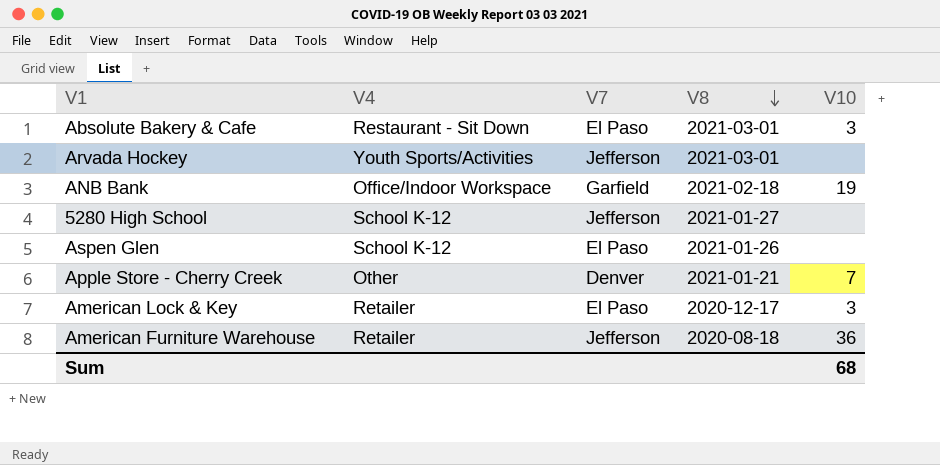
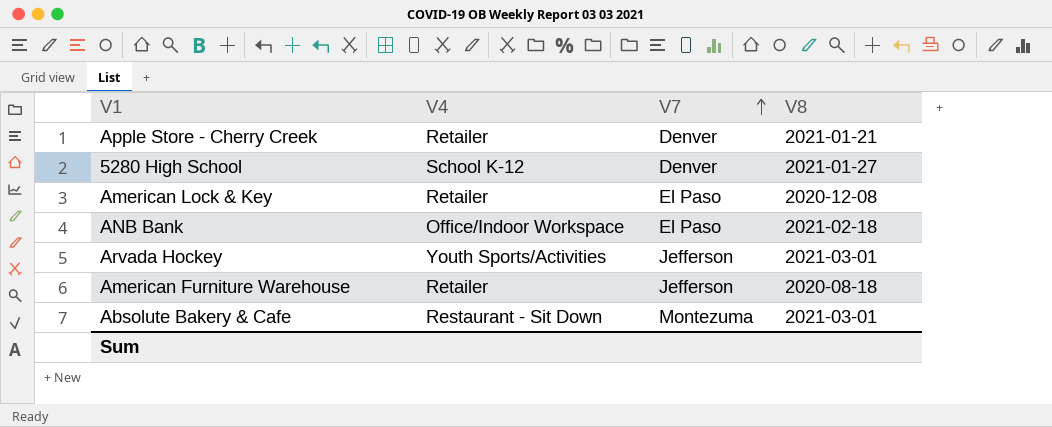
row order: V8 descending -> V7 ascending
column V10 | position: 5 -> none
row Aspen Glen: School K-12 | El Paso | 2021-01-26 | none -> none
Apple Store - Cherry Creek | V4: Other -> Retailer
5280 High School | V7: Jefferson -> Denver
American Lock & Key | V8: 2020-12-17 -> 2020-12-08
ANB Bank | V7: Garfield -> El Paso
Absolute Bakery & Cafe | V7: El Paso -> Montezuma

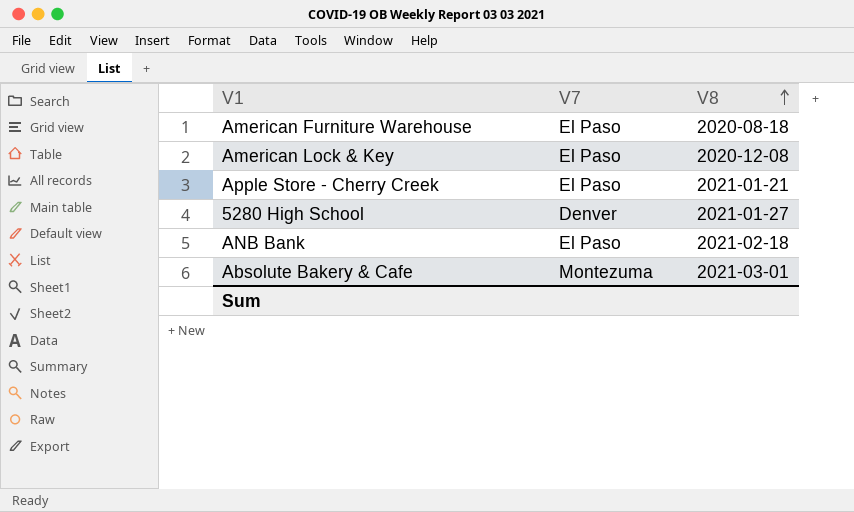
row order: V7 ascending -> V8 ascending
column V4 | position: 2 -> none
row Arvada Hockey: Youth Sports/Activities | Jefferson | 2021-03-01 -> none
American Furniture Warehouse | V7: Jefferson -> El Paso
Apple Store - Cherry Creek | V7: Denver -> El Paso

